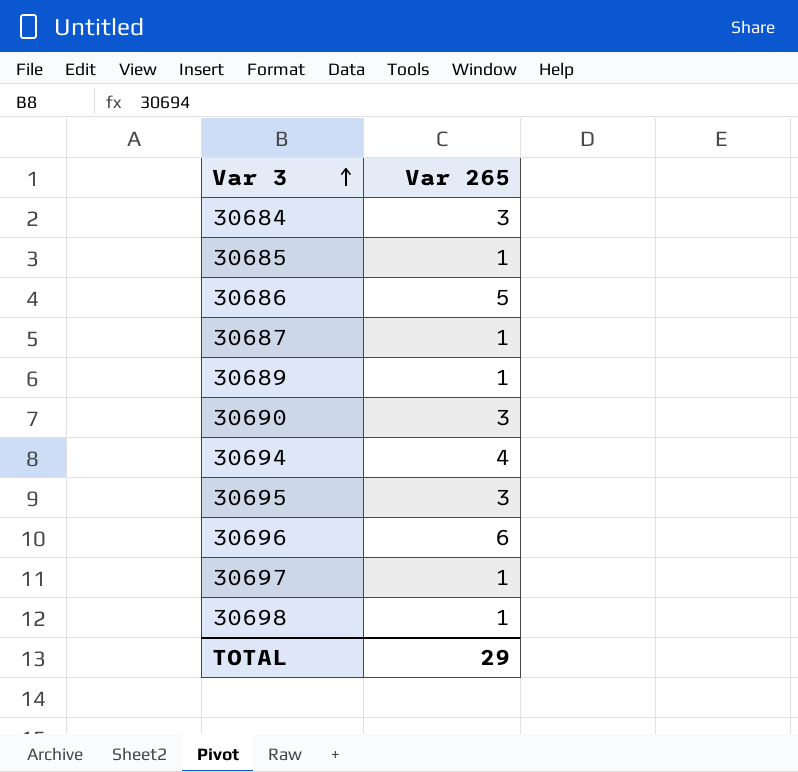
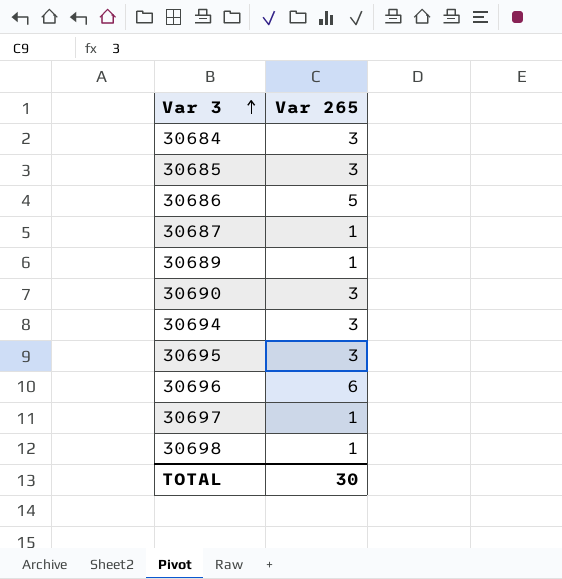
30685 | Var 265: 1 -> 3
30694 | Var 265: 4 -> 3
TOTAL | Var 265: 29 -> 30

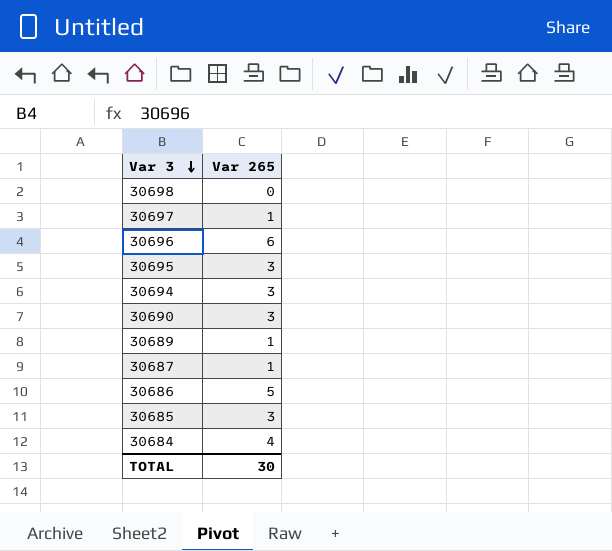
row order: Var 3 ascending -> Var 3 descending
30698 | Var 265: 1 -> 0
30684 | Var 265: 3 -> 4

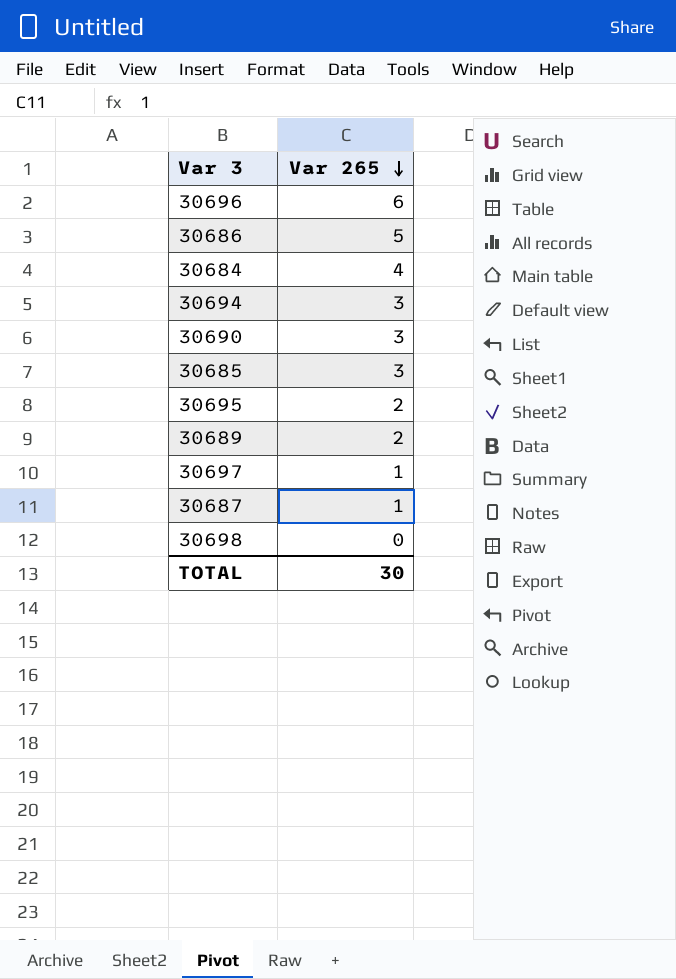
row order: Var 3 descending -> Var 265 descending
30695 | Var 265: 3 -> 2
30689 | Var 265: 1 -> 2

